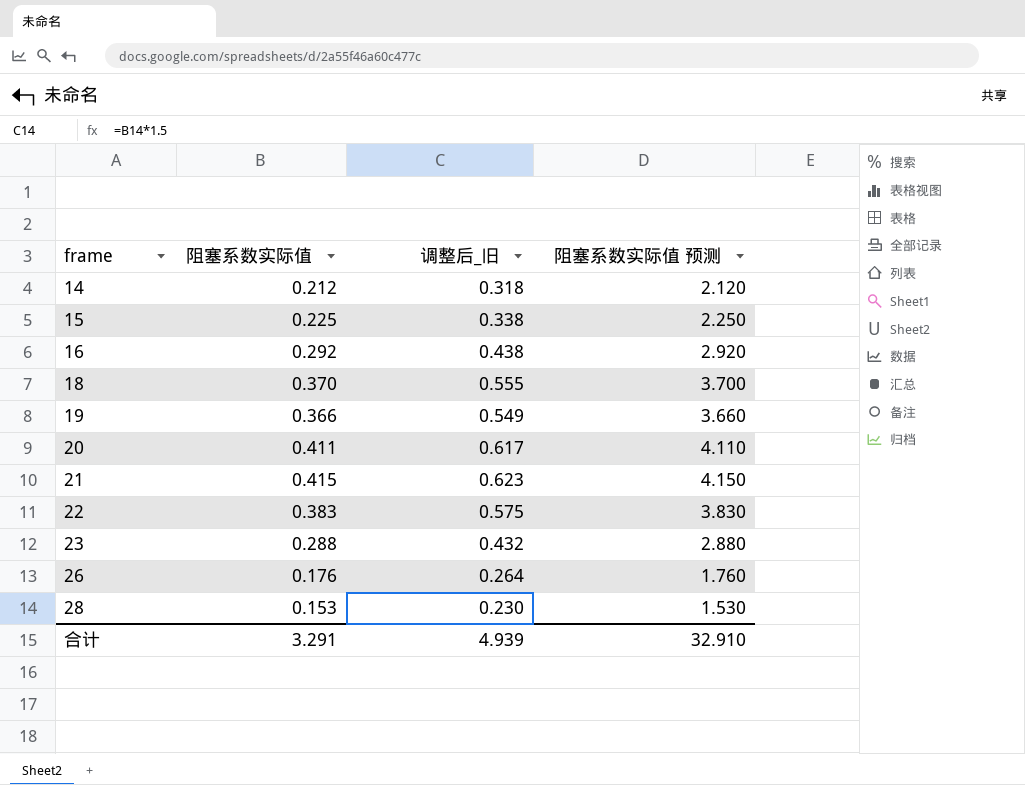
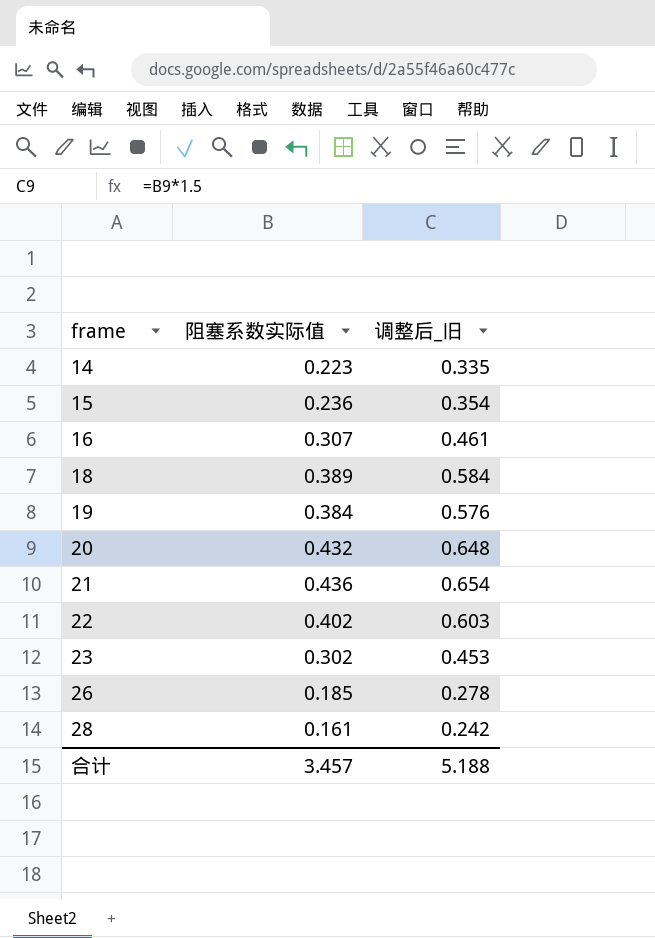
column 阻塞系数实际值 预测 | formula: [阻塞系数实际值] * 10 -> none
14 | 阻塞系数实际值: 0.212 -> 0.223
14 | 调整后_旧: 0.318 -> 0.335
15 | 阻塞系数实际值: 0.225 -> 0.236
15 | 调整后_旧: 0.338 -> 0.354
16 | 阻塞系数实际值: 0.292 -> 0.307
16 | 调整后_旧: 0.438 -> 0.461
18 | 阻塞系数实际值: 0.370 -> 0.389
18 | 调整后_旧: 0.555 -> 0.584
19 | 阻塞系数实际值: 0.366 -> 0.384
19 | 调整后_旧: 0.549 -> 0.576
20 | 阻塞系数实际值: 0.411 -> 0.432
20 | 调整后_旧: 0.617 -> 0.648
21 | 阻塞系数实际值: 0.415 -> 0.436
21 | 调整后_旧: 0.623 -> 0.654
22 | 阻塞系数实际值: 0.383 -> 0.402
22 | 调整后_旧: 0.575 -> 0.603
23 | 阻塞系数实际值: 0.288 -> 0.302
23 | 调整后_旧: 0.432 -> 0.453
26 | 阻塞系数实际值: 0.176 -> 0.185
26 | 调整后_旧: 0.264 -> 0.278
28 | 阻塞系数实际值: 0.153 -> 0.161
28 | 调整后_旧: 0.230 -> 0.242
合计 | 阻塞系数实际值: 3.291 -> 3.457
合计 | 调整后_旧: 4.939 -> 5.188

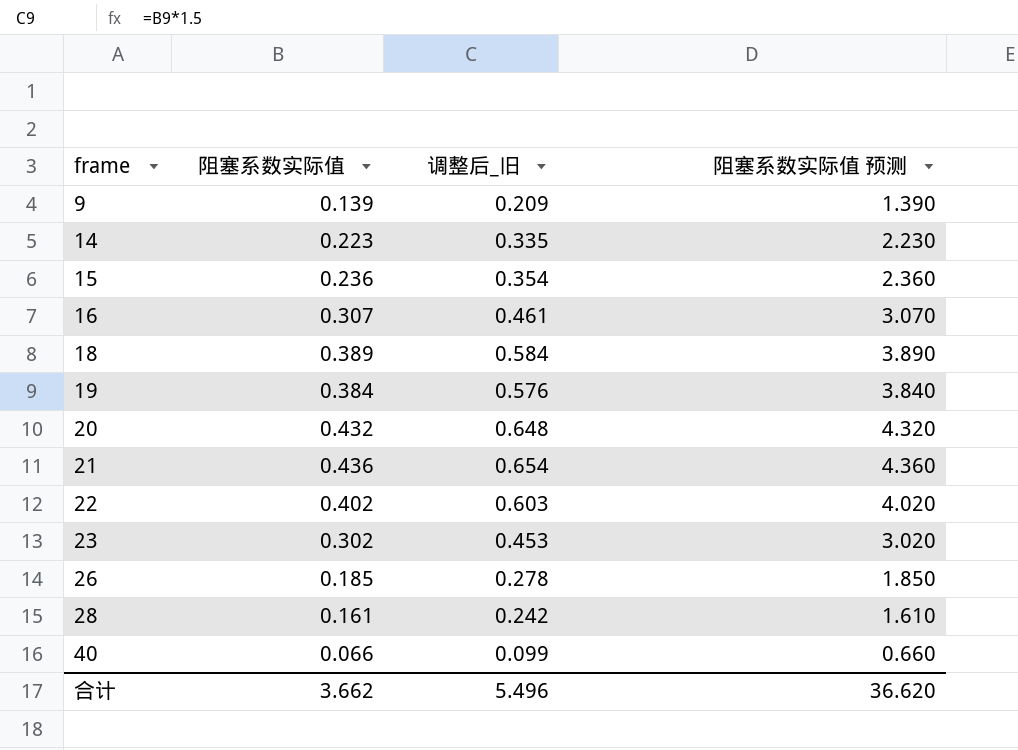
column 阻塞系数实际值 预测 | formula: none -> [阻塞系数实际值] * 10
row 9: none -> 0.139 | 0.209 | 1.390
row 40: none -> 0.066 | 0.099 | 0.660
合计 | 阻塞系数实际值: 3.457 -> 3.662
合计 | 调整后_旧: 5.188 -> 5.496

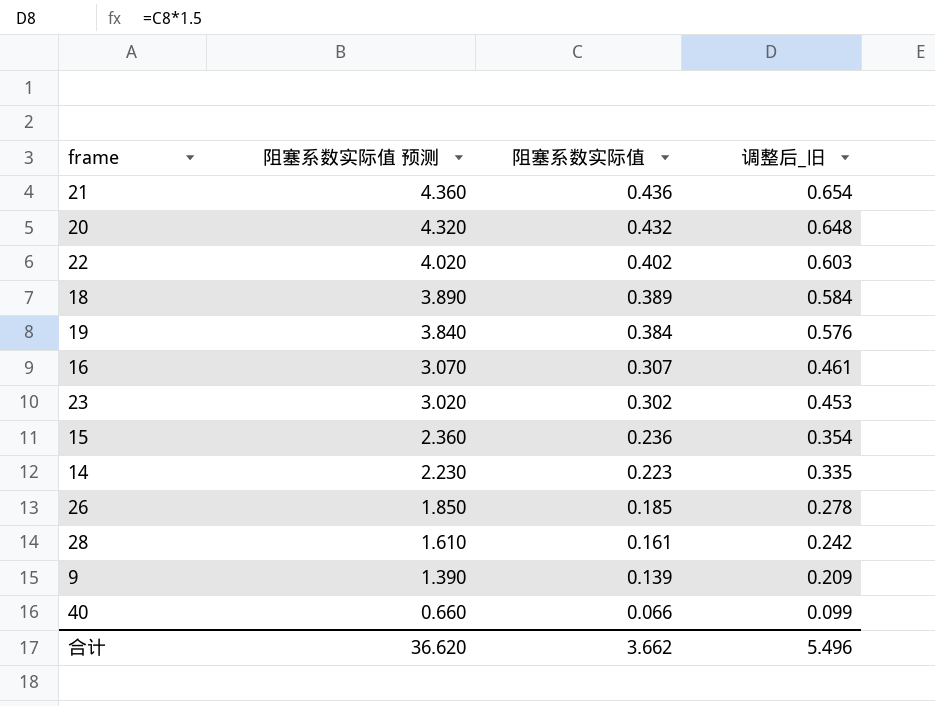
row order: frame ascending -> 阻塞系数实际值 预测 descending
column 阻塞系数实际值 预测 | position: 4 -> 2

